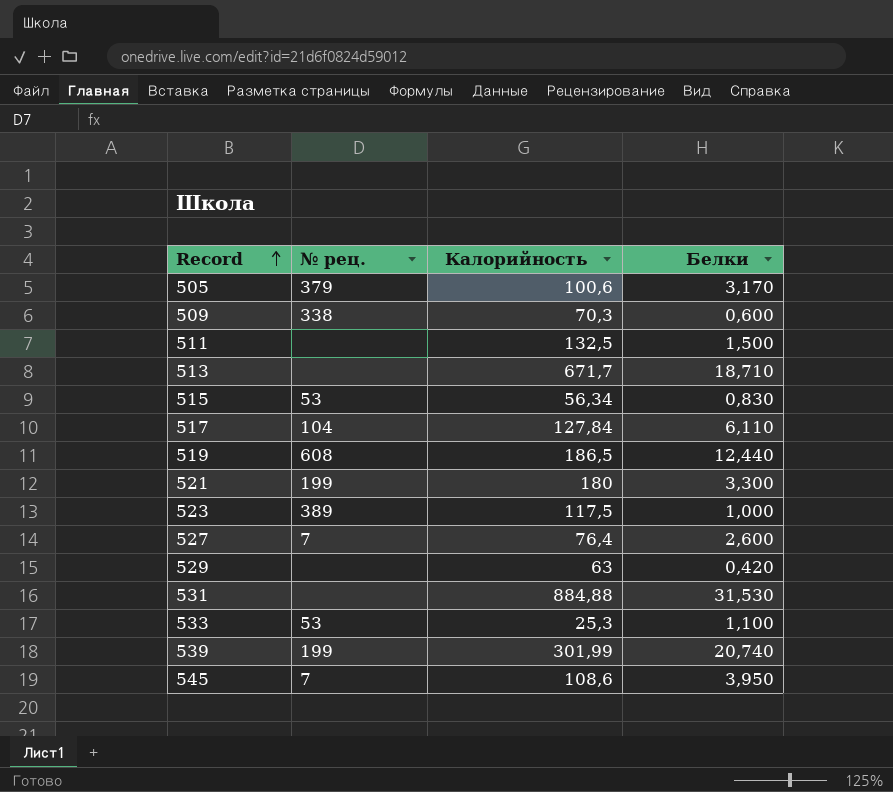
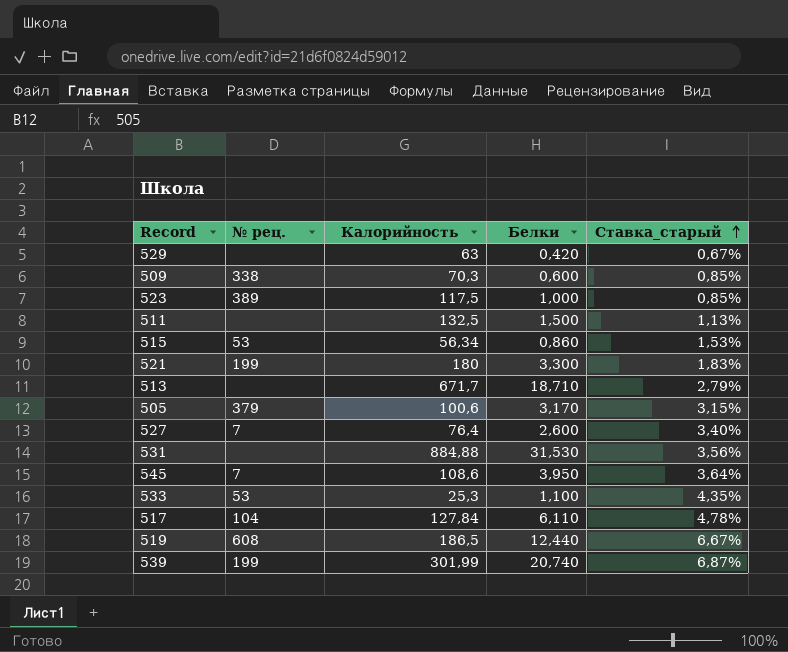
row order: Record ascending -> Ставка_старый ascending
column Ставка_старый | formula: none -> [Белки] / [Калорийность]
515 | Белки: 0,830 -> 0,860

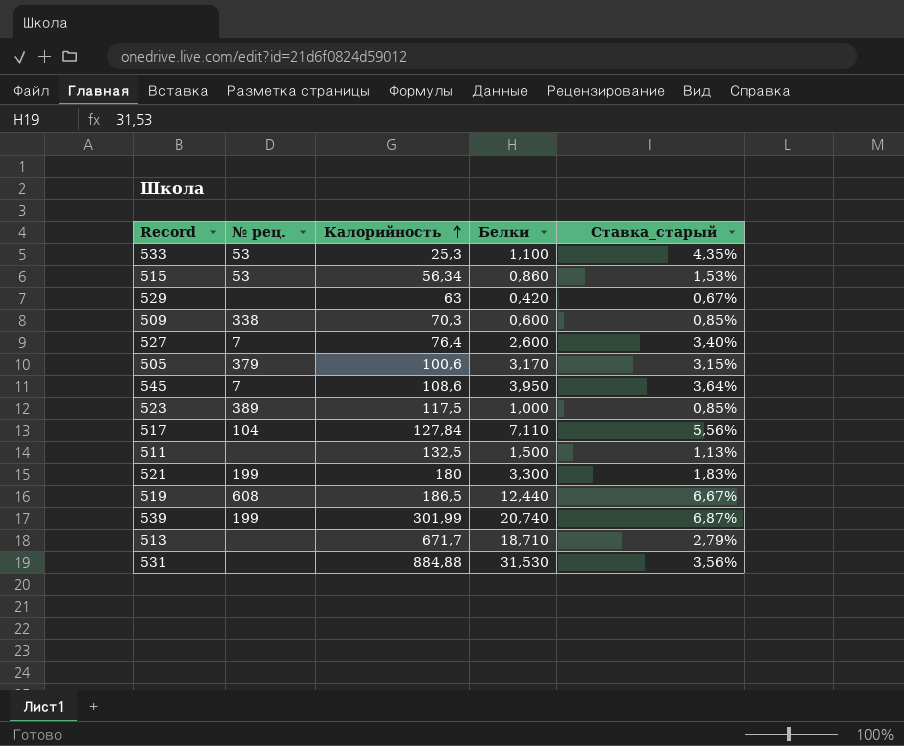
row order: Ставка_старый ascending -> Калорийность ascending
517 | Белки: 6,110 -> 7,110
517 | Ставка_старый: 4,78% -> 5,56%

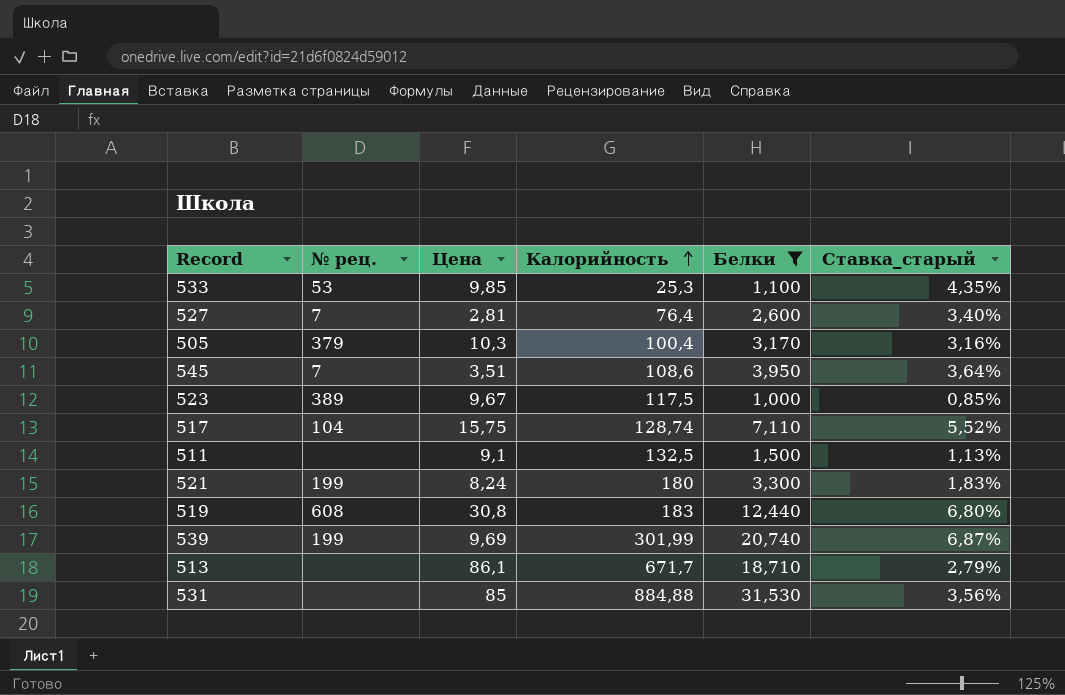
filter: none -> Белки >= 1,000
column Цена | position: none -> 3
505 | Калорийность: 100,6 -> 100,4
505 | Ставка_старый: 3,15% -> 3,16%
517 | Калорийность: 127,84 -> 128,74
517 | Ставка_старый: 5,56% -> 5,52%
519 | Калорийность: 186,5 -> 183
519 | Ставка_старый: 6,67% -> 6,80%

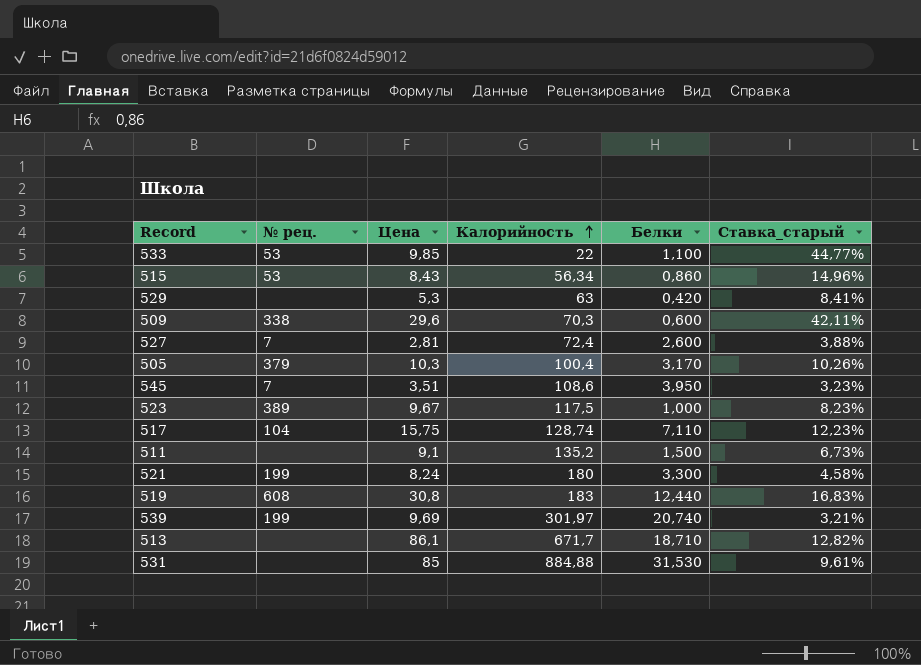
filter: Белки >= 1,000 -> none
column Ставка_старый | formula: [Белки] / [Калорийность] -> [Цена] / [Калорийность]
533 | Калорийность: 25,3 -> 22
527 | Калорийность: 76,4 -> 72,4
511 | Калорийность: 132,5 -> 135,2
539 | Калорийность: 301,99 -> 301,97

